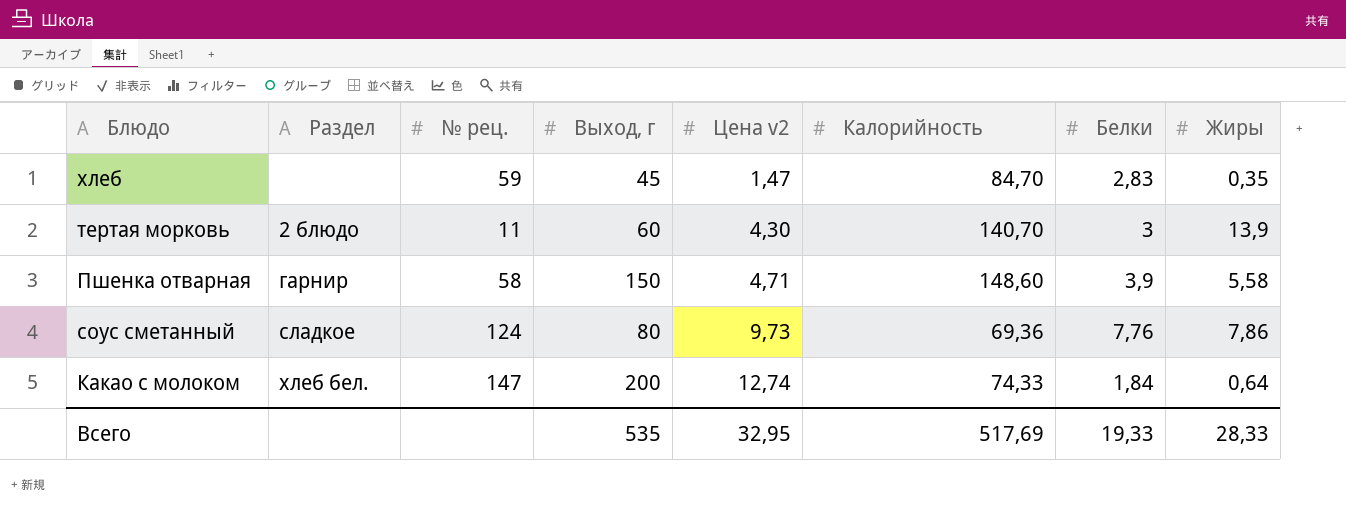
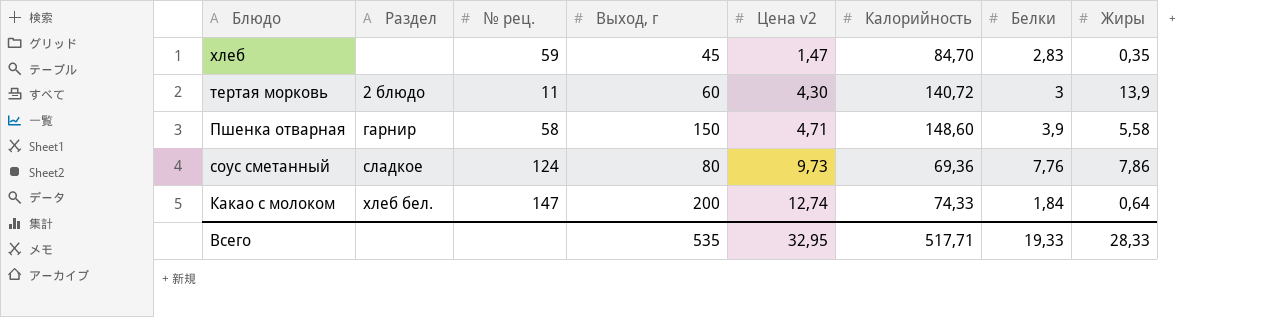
тертая морковь | Калорийность: 140,70 -> 140,72
Всего | Калорийность: 517,69 -> 517,71

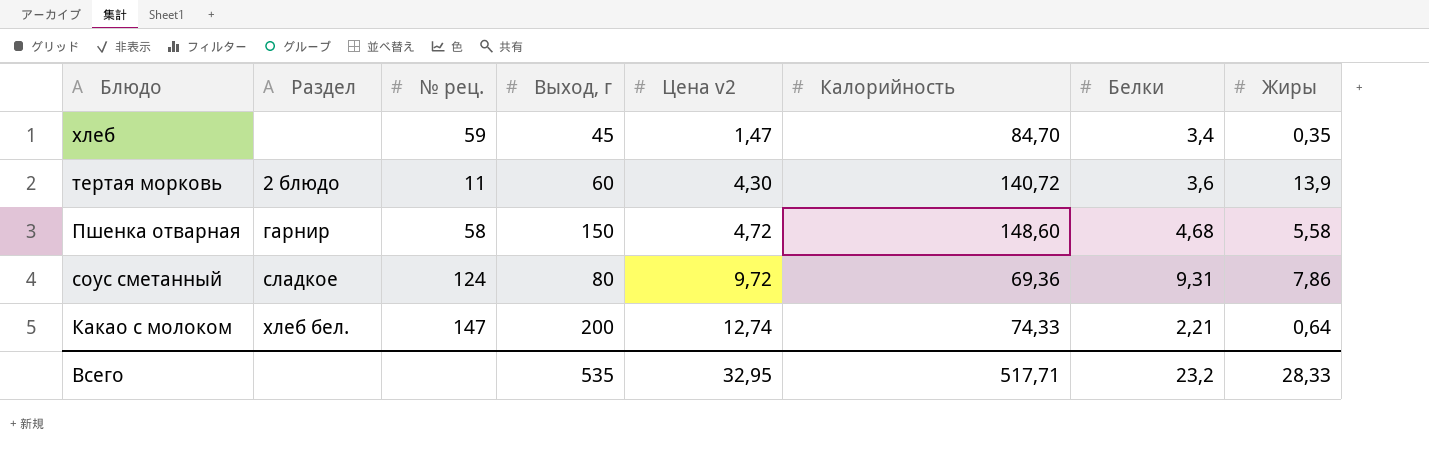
хлеб | Белки: 2,83 -> 3,4
тертая морковь | Белки: 3 -> 3,6
Пшенка отварная | Цена v2: 4,71 -> 4,72
Пшенка отварная | Белки: 3,9 -> 4,68
соус сметанный | Цена v2: 9,73 -> 9,72
соус сметанный | Белки: 7,76 -> 9,31
Какао с молоком | Белки: 1,84 -> 2,21
Всего | Белки: 19,33 -> 23,2

